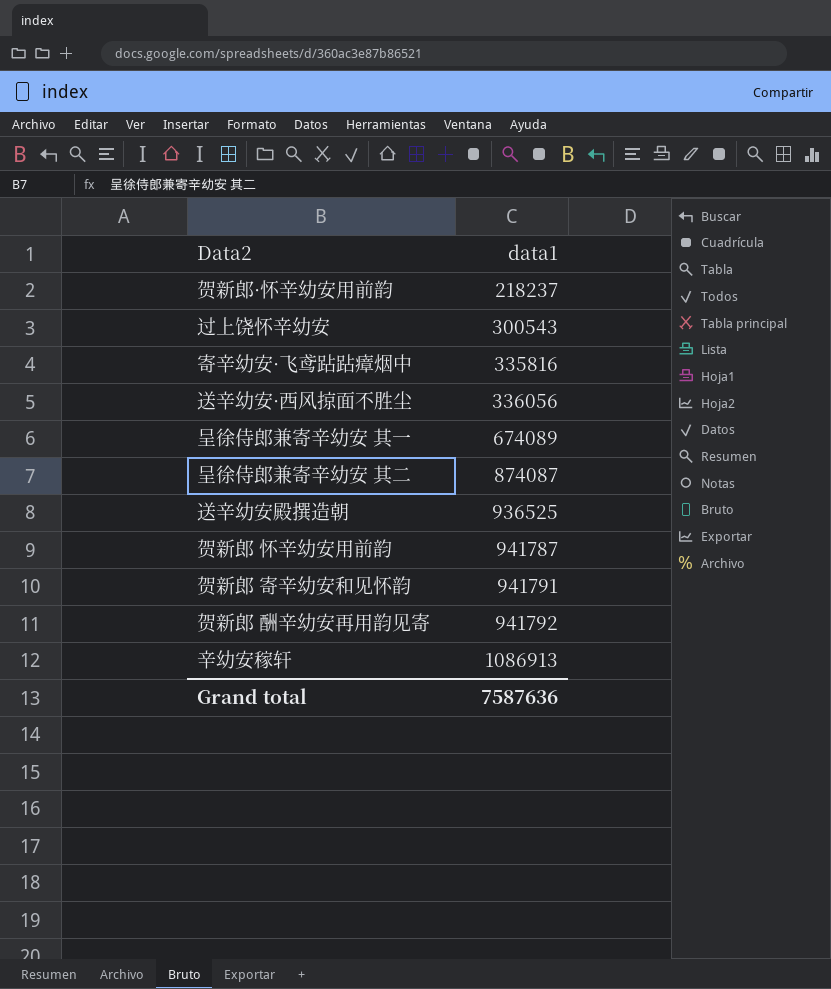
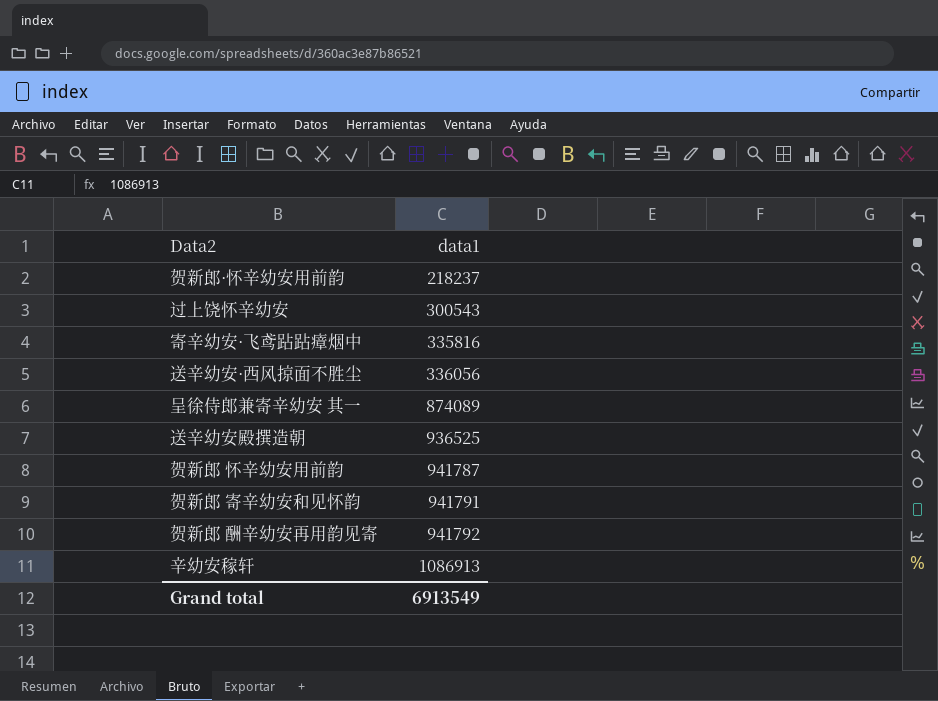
row 呈徐侍郎兼寄辛幼安 其二: 874087 -> none
呈徐侍郎兼寄辛幼安 其一 | data1: 674089 -> 874089
Grand total | data1: 7587636 -> 6913549

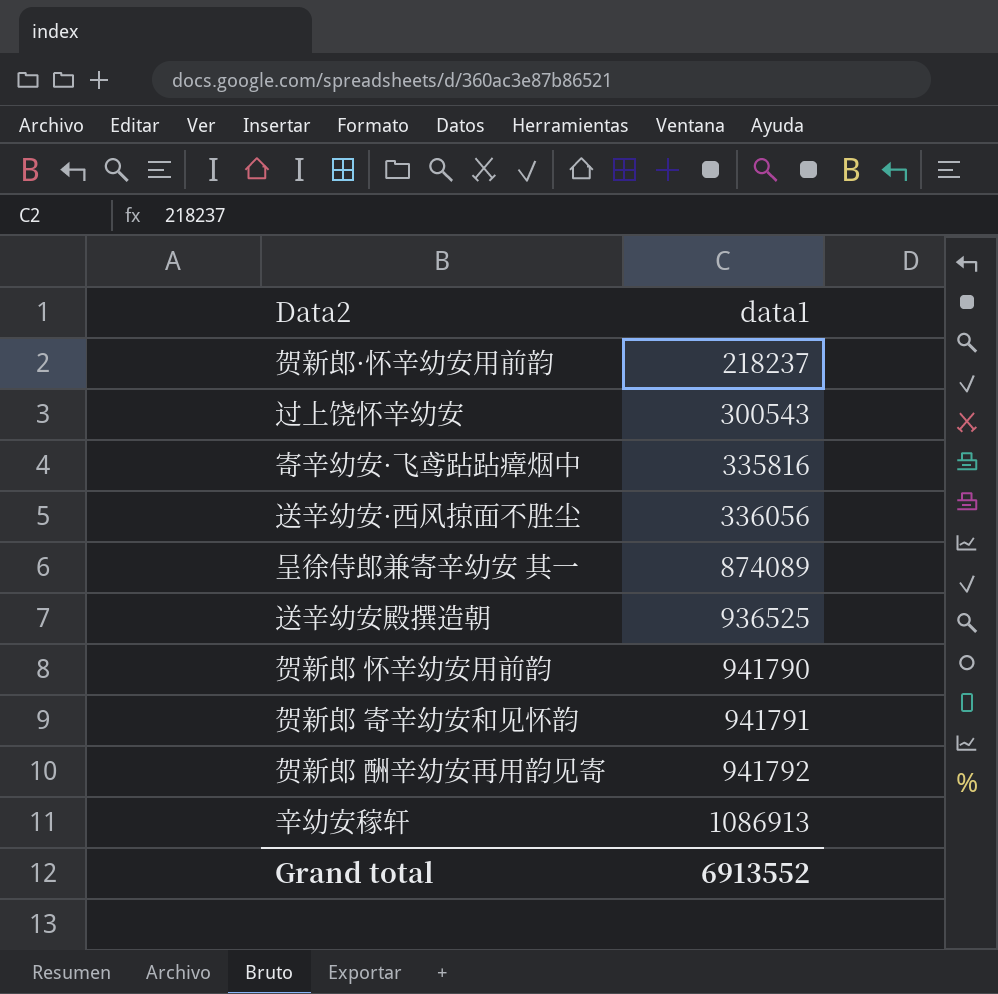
贺新郎 怀辛幼安用前韵 | data1: 941787 -> 941790
Grand total | data1: 6913549 -> 6913552

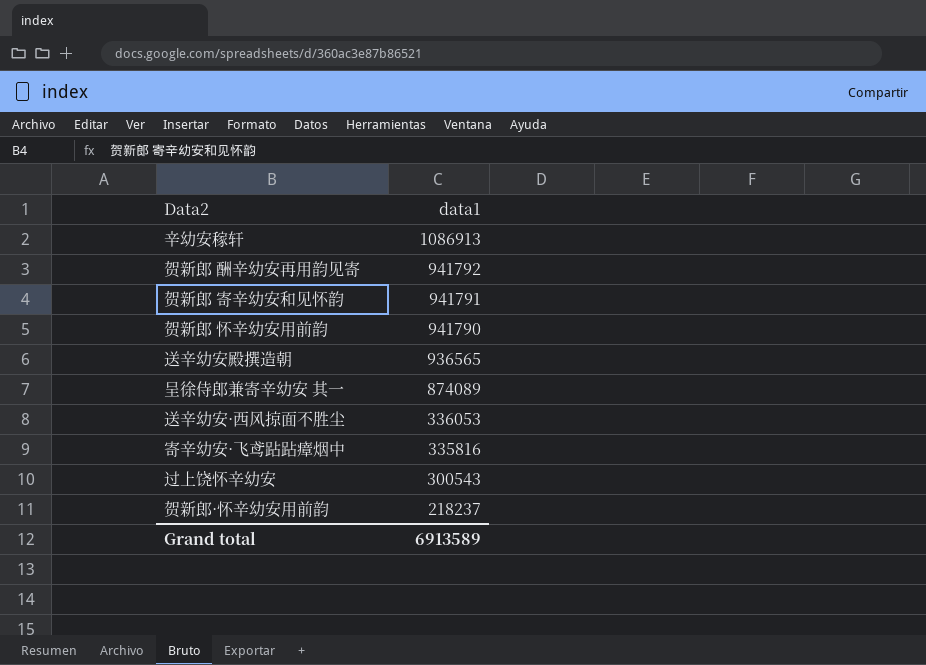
row order: data1 ascending -> data1 descending
送辛幼安殿撰造朝 | data1: 936525 -> 936565
送辛幼安·西风掠面不胜尘 | data1: 336056 -> 336053
Grand total | data1: 6913552 -> 6913589

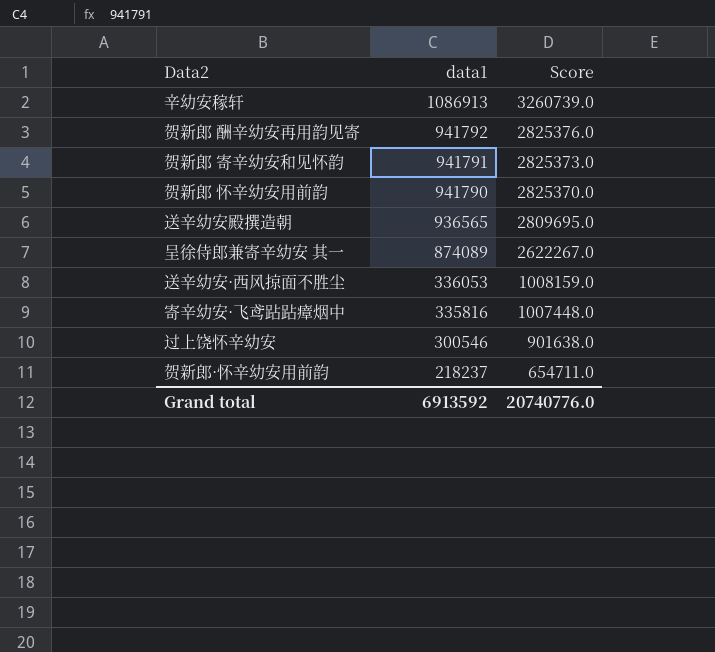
column Score | formula: none -> [data1] * 3
过上饶怀辛幼安 | data1: 300543 -> 300546
Grand total | data1: 6913589 -> 6913592

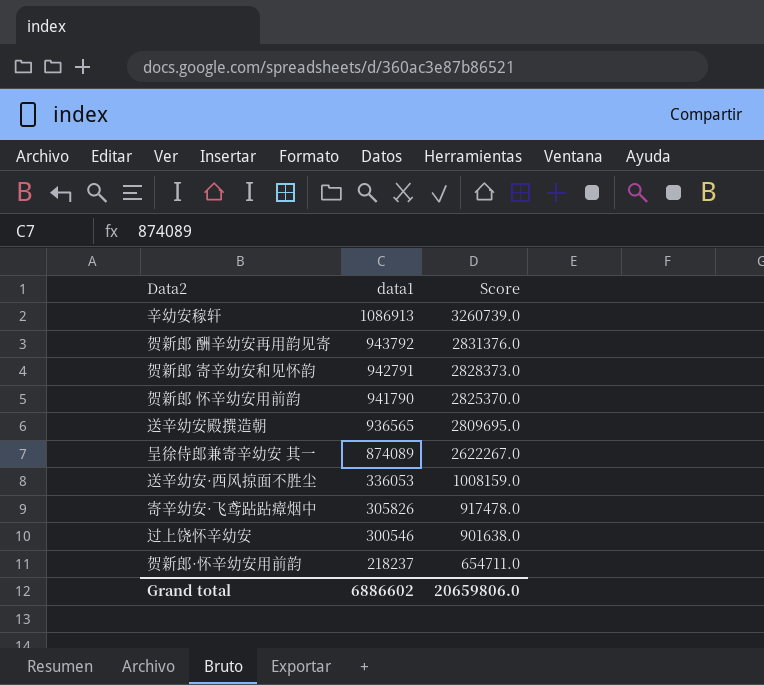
贺新郎 酬辛幼安再用韵见寄 | data1: 941792 -> 943792
贺新郎 酬辛幼安再用韵见寄 | Score: 2825376.0 -> 2831376.0
贺新郎 寄辛幼安和见怀韵 | data1: 941791 -> 942791
贺新郎 寄辛幼安和见怀韵 | Score: 2825373.0 -> 2828373.0
寄辛幼安·飞鸢跕跕瘴烟中 | data1: 335816 -> 305826
寄辛幼安·飞鸢跕跕瘴烟中 | Score: 1007448.0 -> 917478.0
Grand total | data1: 6913592 -> 6886602
Grand total | Score: 20740776.0 -> 20659806.0

